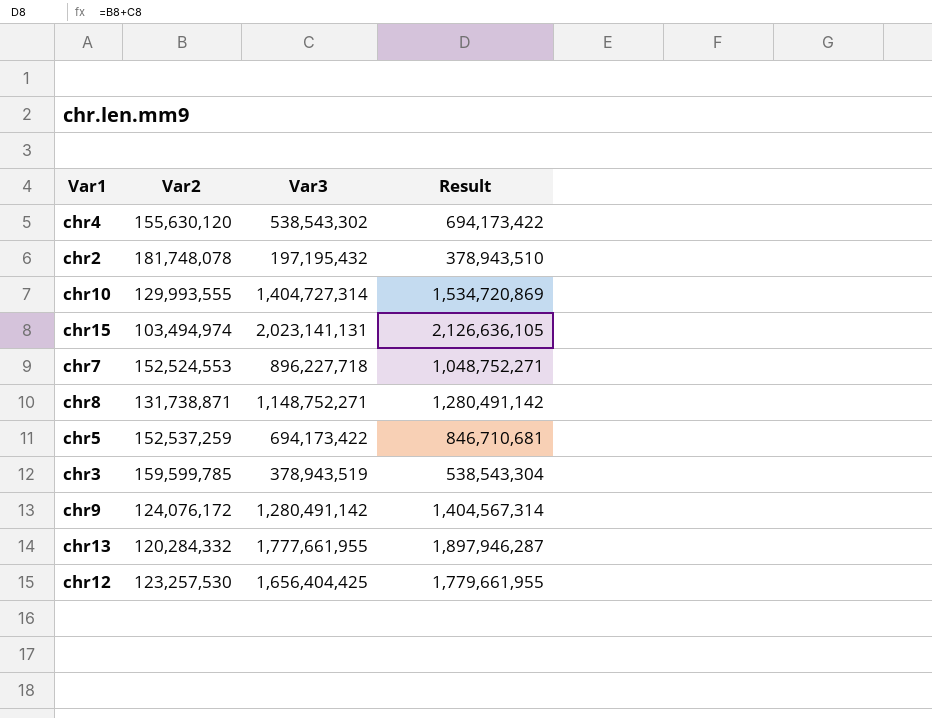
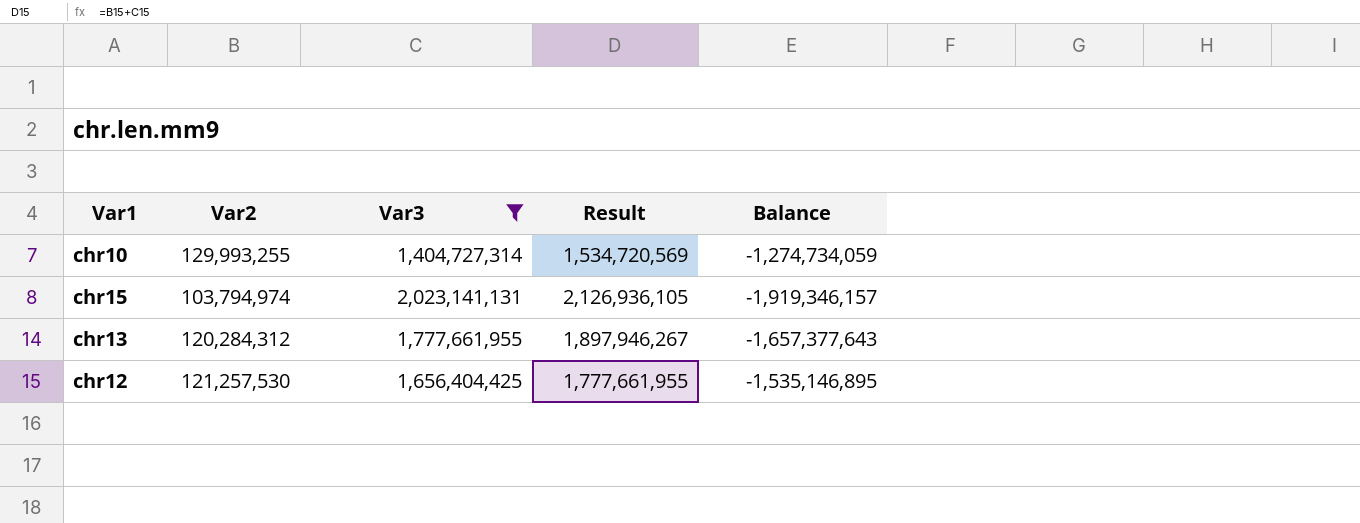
filter: none -> Var3 >= 1,404,727,314
column Balance | formula: none -> [Var2] - [Var3]
chr10 | Var2: 129,993,555 -> 129,993,255
chr10 | Result: 1,534,720,869 -> 1,534,720,569
chr15 | Var2: 103,494,974 -> 103,794,974
chr15 | Result: 2,126,636,105 -> 2,126,936,105
chr13 | Var2: 120,284,332 -> 120,284,312
chr13 | Result: 1,897,946,287 -> 1,897,946,267
chr12 | Var2: 123,257,530 -> 121,257,530
chr12 | Result: 1,779,661,955 -> 1,777,661,955

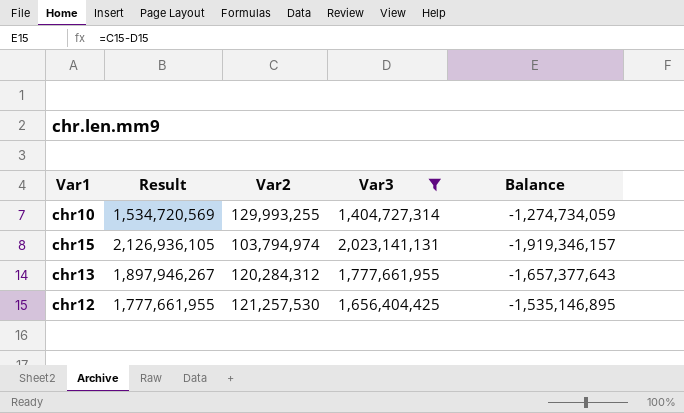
column Result | position: 4 -> 2

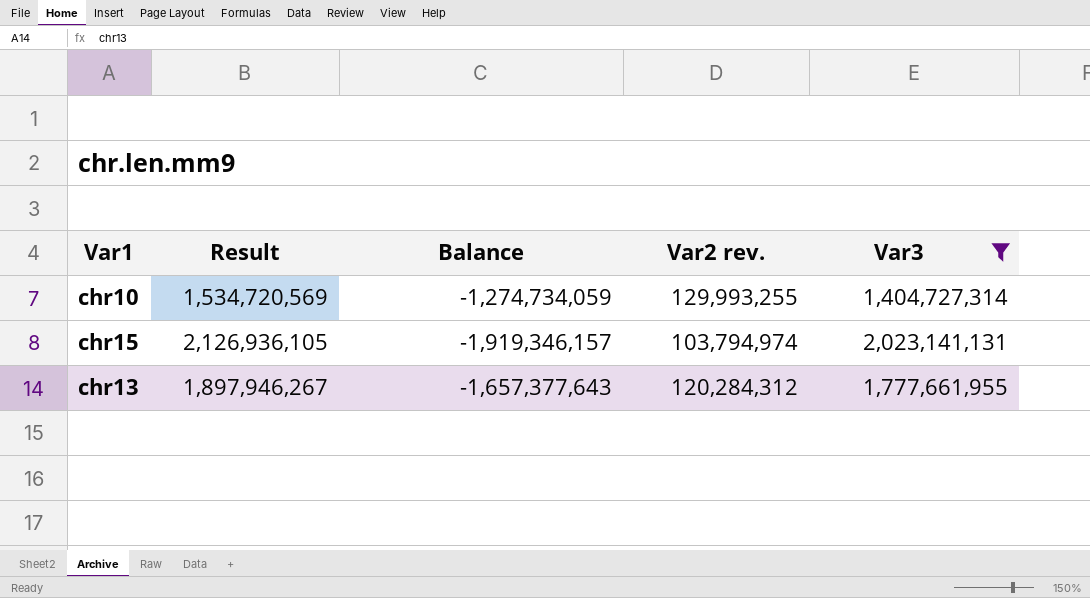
column Balance | position: 5 -> 3
column name: Var2 -> Var2 rev.
row chr12: 1,777,661,955 | 121,257,530 | 1,656,404,425 | -1,535,146,895 -> none

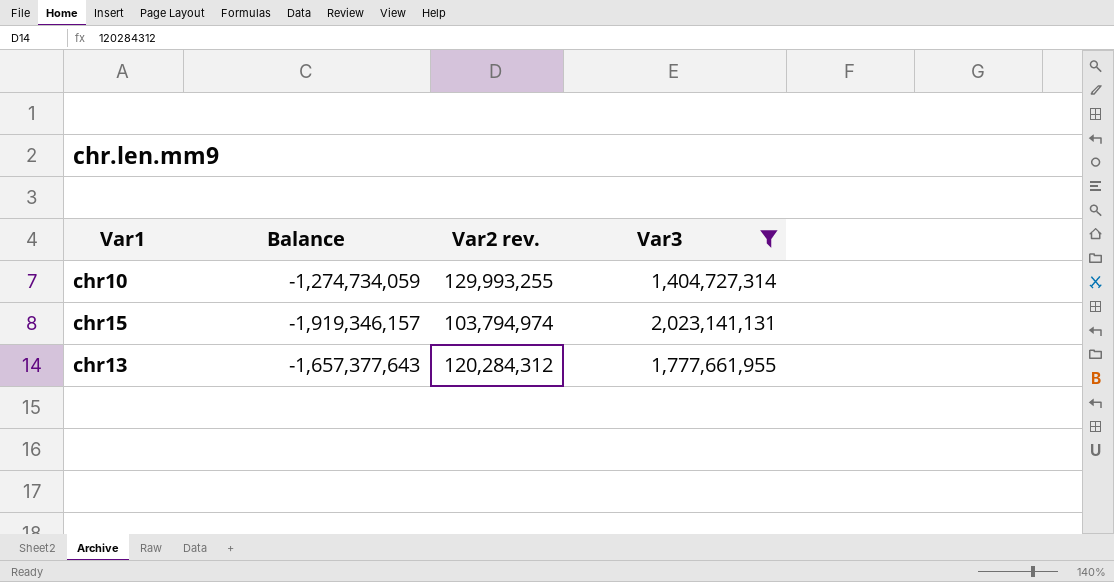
column Result | formula: [Var2 rev.] + [Var3] -> none

